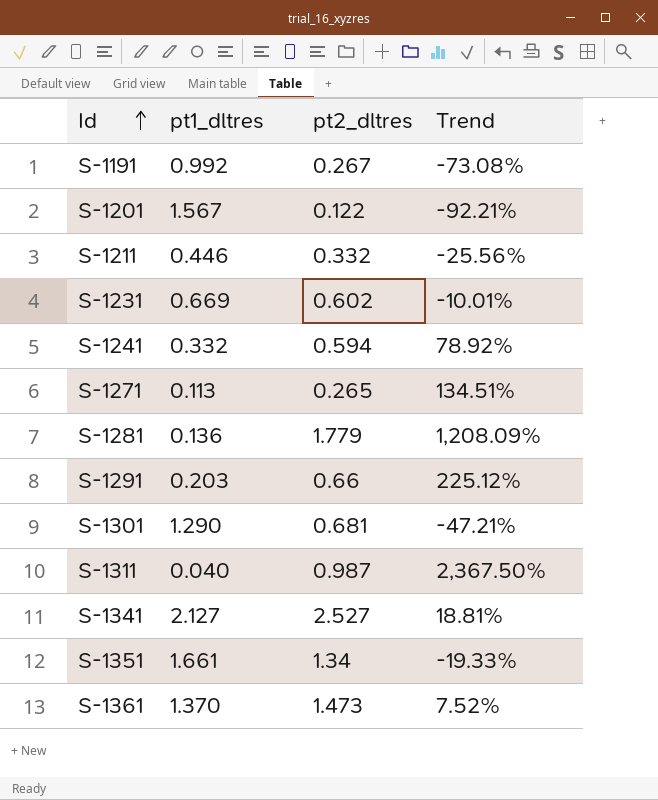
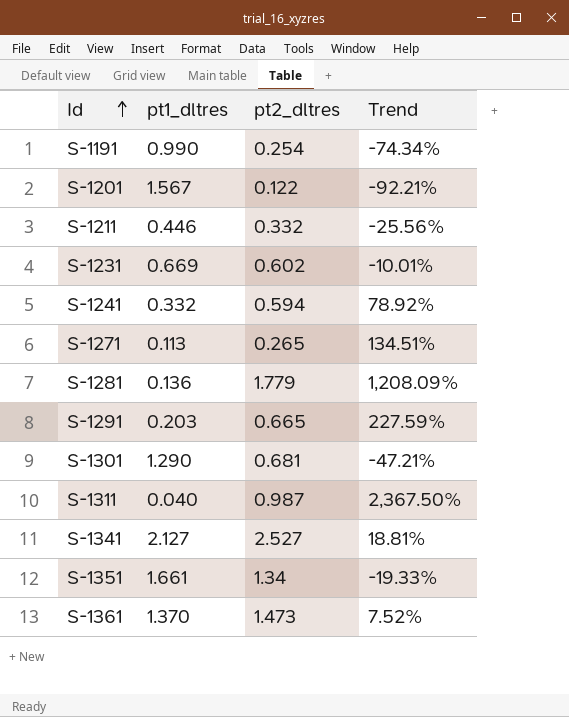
S-1191 | pt1_dltres: 0.992 -> 0.990
S-1191 | pt2_dltres: 0.267 -> 0.254
S-1191 | Trend: -73.08% -> -74.34%
S-1291 | pt2_dltres: 0.66 -> 0.665
S-1291 | Trend: 225.12% -> 227.59%

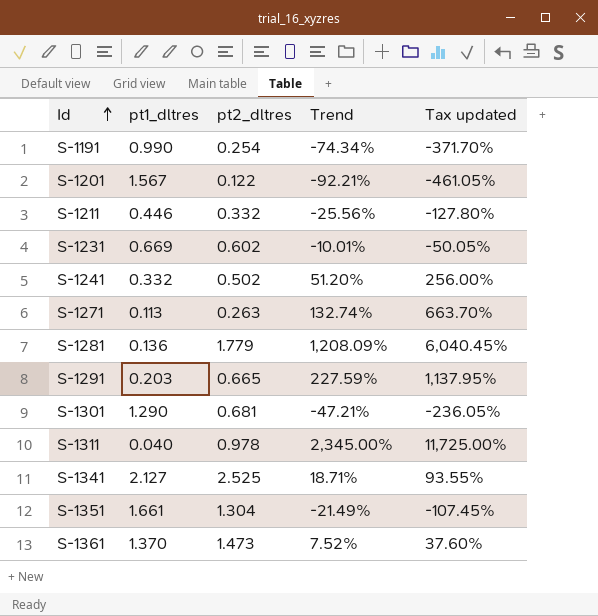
column Tax updated | formula: none -> [Trend] * 5
S-1241 | pt2_dltres: 0.594 -> 0.502
S-1241 | Trend: 78.92% -> 51.20%
S-1271 | pt2_dltres: 0.265 -> 0.263
S-1271 | Trend: 134.51% -> 132.74%
S-1311 | pt2_dltres: 0.987 -> 0.978
S-1311 | Trend: 2,367.50% -> 2,345.00%
S-1341 | pt2_dltres: 2.527 -> 2.525
S-1341 | Trend: 18.81% -> 18.71%
S-1351 | pt2_dltres: 1.34 -> 1.304
S-1351 | Trend: -19.33% -> -21.49%

